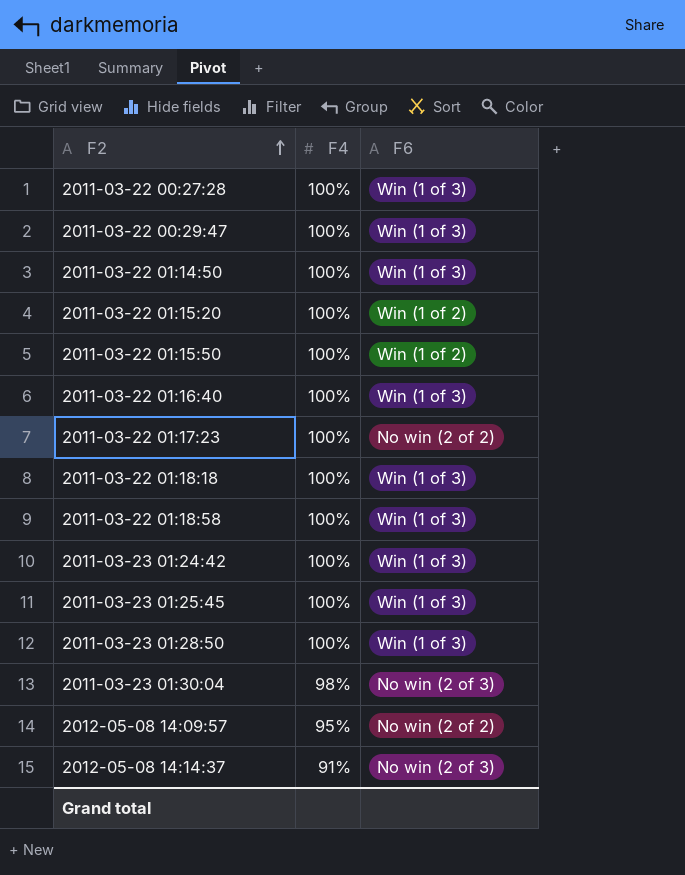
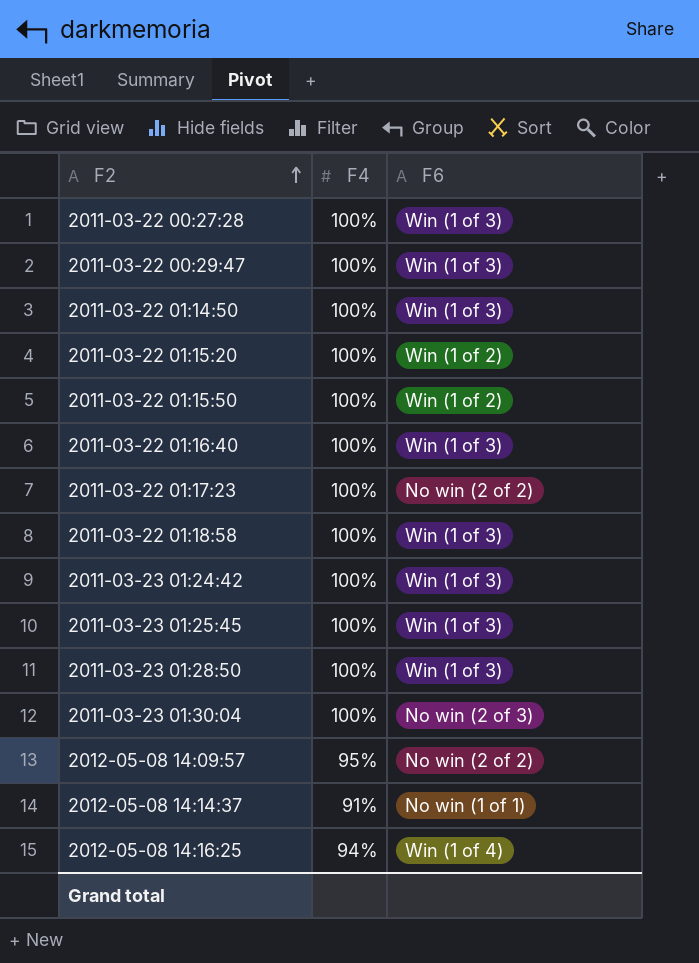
row 2011-03-22 01:18:18: 100% | Win (1 of 3) -> none
2011-03-23 01:30:04 | F4: 98% -> 100%
2012-05-08 14:14:37 | F6: No win (2 of 3) -> No win (1 of 1)
row 2012-05-08 14:16:25: none -> 94% | Win (1 of 4)

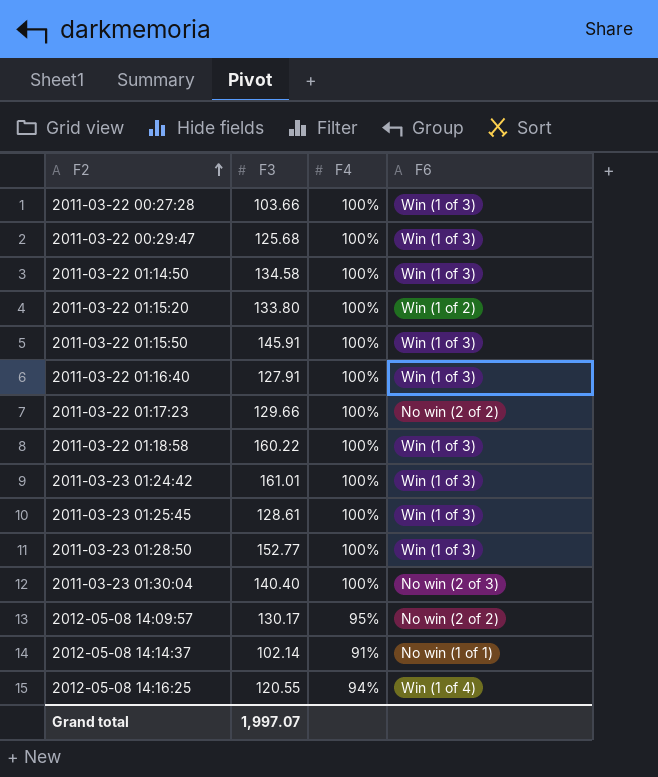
column F3 | position: none -> 2
2011-03-22 01:15:50 | F6: Win (1 of 2) -> Win (1 of 3)

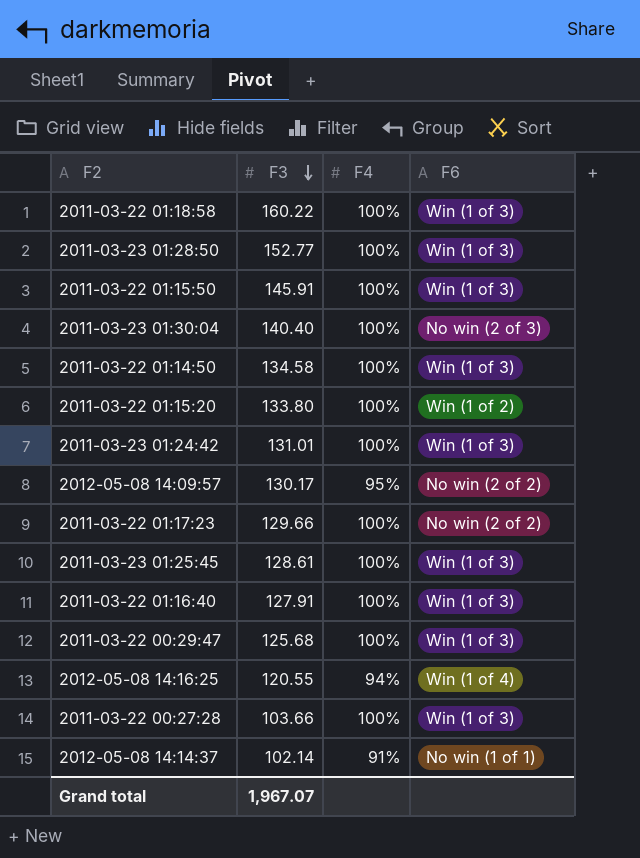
row order: F2 ascending -> F3 descending
2011-03-23 01:24:42 | F3: 161.01 -> 131.01
Grand total | F3: 1,997.07 -> 1,967.07

